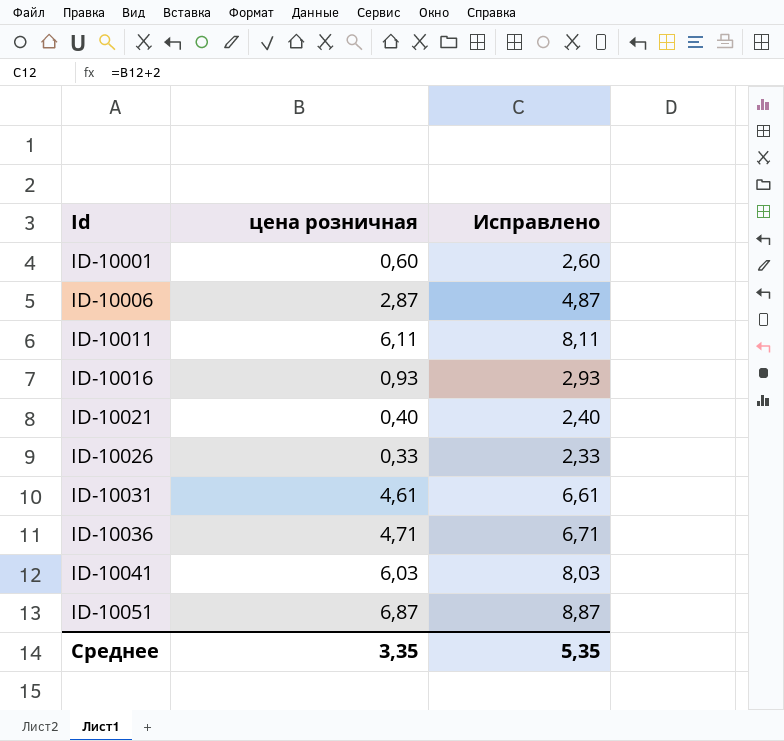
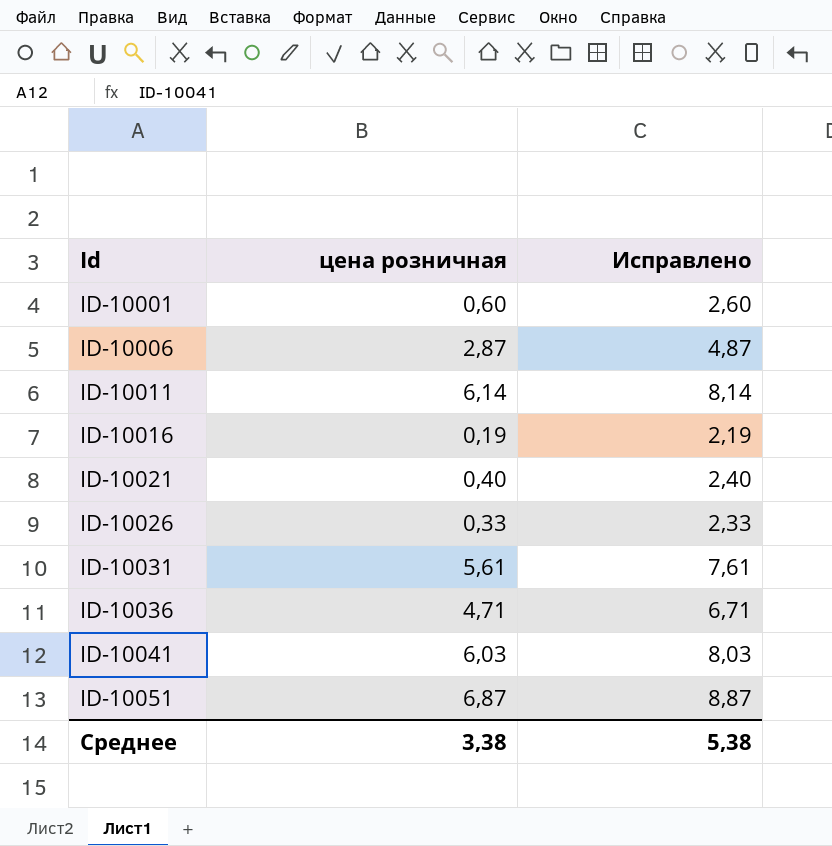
ID-10011 | цена розничная: 6,11 -> 6,14
ID-10011 | Исправлено: 8,11 -> 8,14
ID-10016 | цена розничная: 0,93 -> 0,19
ID-10016 | Исправлено: 2,93 -> 2,19
ID-10031 | цена розничная: 4,61 -> 5,61
ID-10031 | Исправлено: 6,61 -> 7,61
Среднее | цена розничная: 3,35 -> 3,38
Среднее | Исправлено: 5,35 -> 5,38

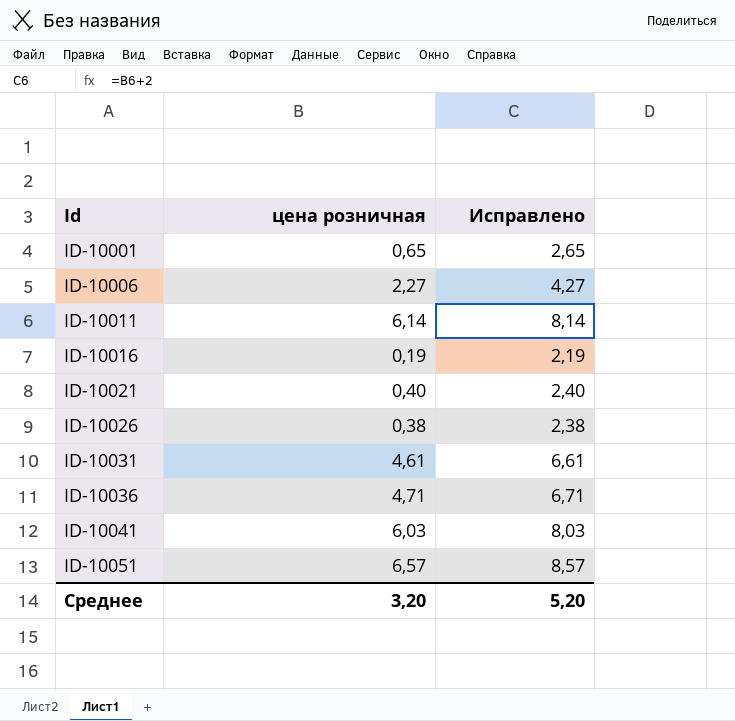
ID-10001 | цена розничная: 0,60 -> 0,65
ID-10001 | Исправлено: 2,60 -> 2,65
ID-10006 | цена розничная: 2,87 -> 2,27
ID-10006 | Исправлено: 4,87 -> 4,27
ID-10026 | цена розничная: 0,33 -> 0,38
ID-10026 | Исправлено: 2,33 -> 2,38
ID-10031 | цена розничная: 5,61 -> 4,61
ID-10031 | Исправлено: 7,61 -> 6,61
ID-10051 | цена розничная: 6,87 -> 6,57
ID-10051 | Исправлено: 8,87 -> 8,57
Среднее | цена розничная: 3,38 -> 3,20
Среднее | Исправлено: 5,38 -> 5,20

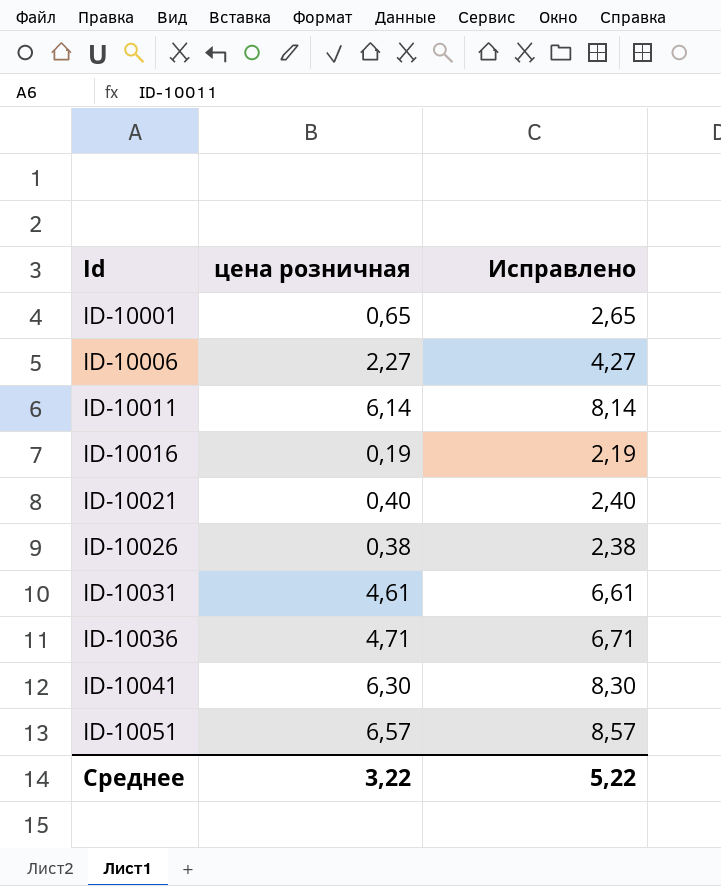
ID-10041 | цена розничная: 6,03 -> 6,30
ID-10041 | Исправлено: 8,03 -> 8,30
Среднее | цена розничная: 3,20 -> 3,22
Среднее | Исправлено: 5,20 -> 5,22

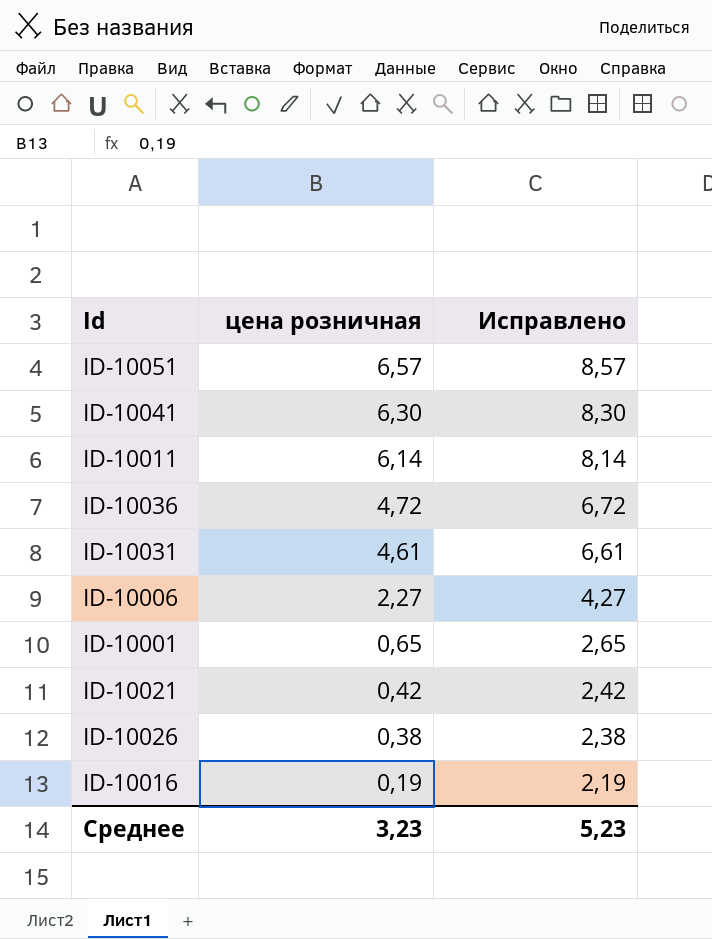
row order: Id ascending -> цена розничная descending
ID-10036 | цена розничная: 4,71 -> 4,72
ID-10036 | Исправлено: 6,71 -> 6,72
ID-10021 | цена розничная: 0,40 -> 0,42
ID-10021 | Исправлено: 2,40 -> 2,42
Среднее | цена розничная: 3,22 -> 3,23
Среднее | Исправлено: 5,22 -> 5,23

